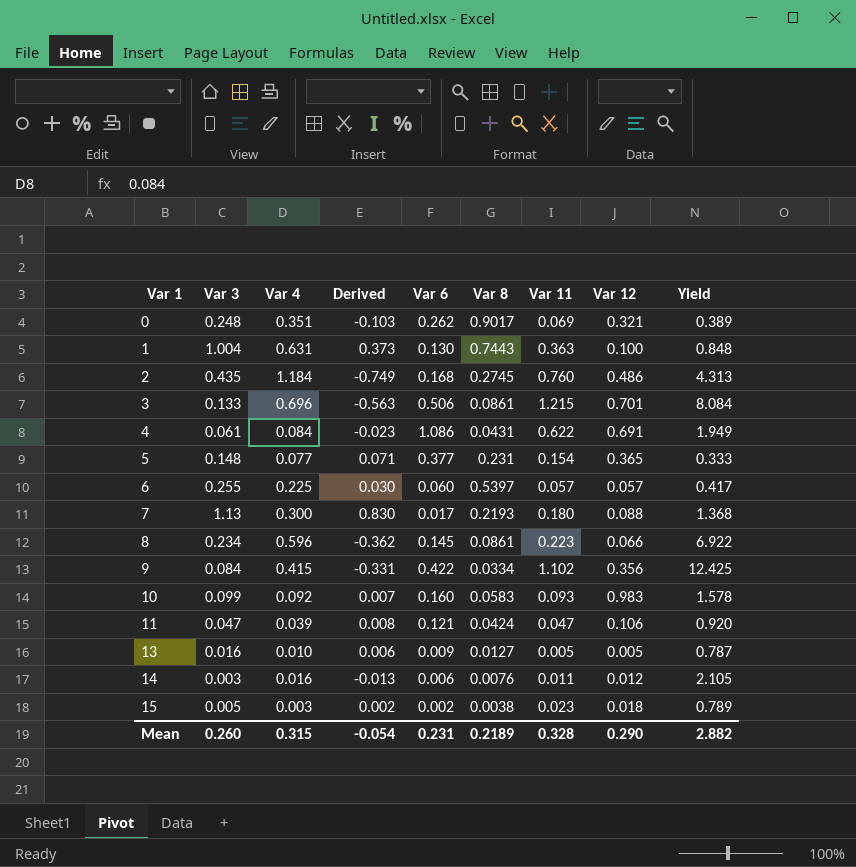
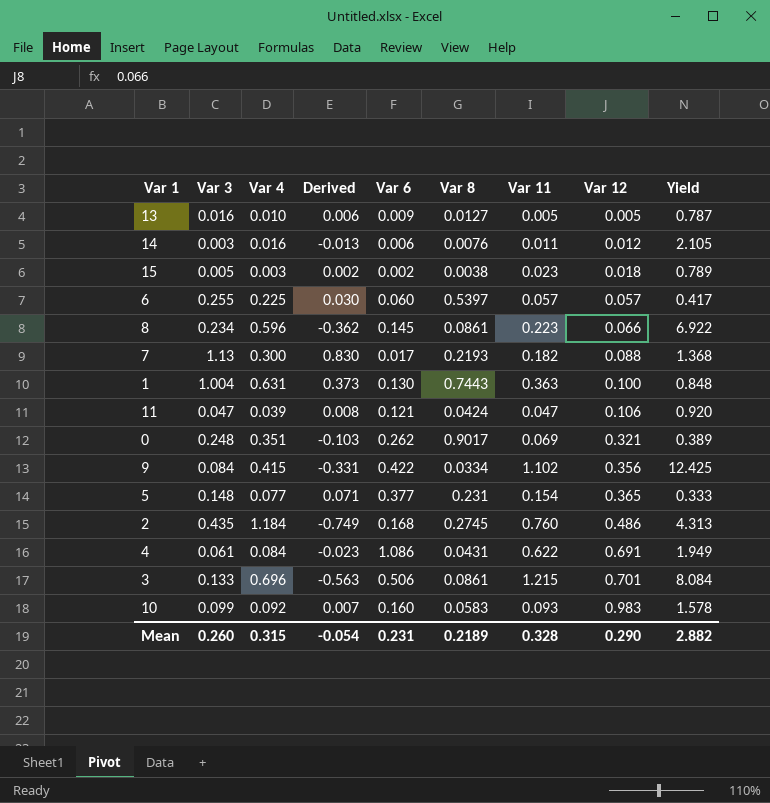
row order: Var 1 ascending -> Var 12 ascending
7 | Var 11: 0.180 -> 0.182

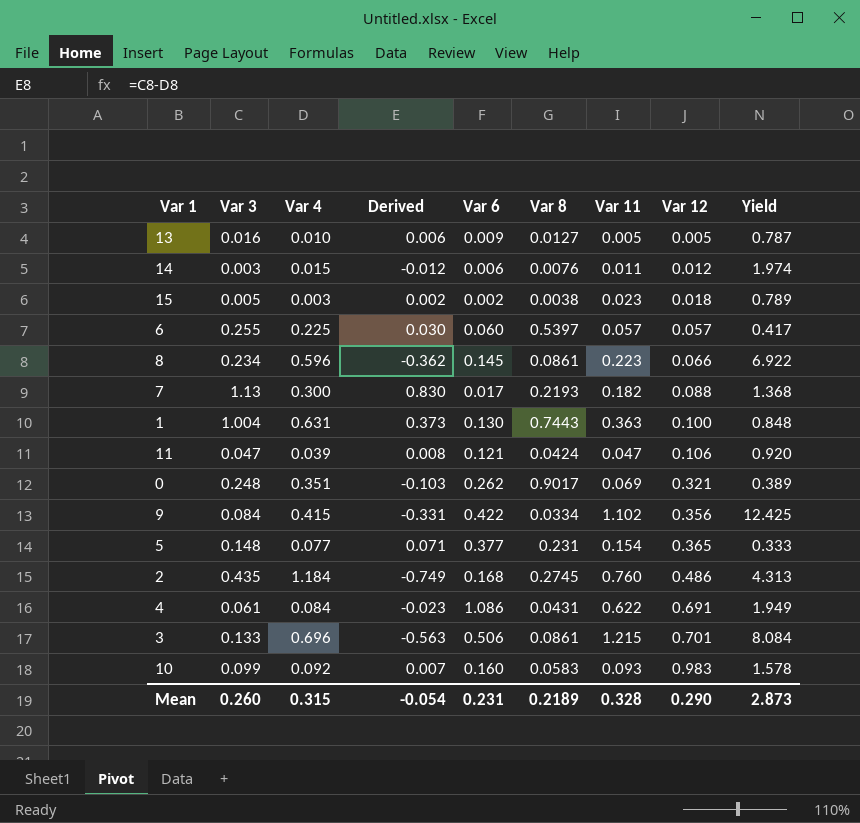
14 | Var 4: 0.016 -> 0.015
14 | Derived: -0.013 -> -0.012
14 | Yield: 2.105 -> 1.974
Mean | Yield: 2.882 -> 2.873

